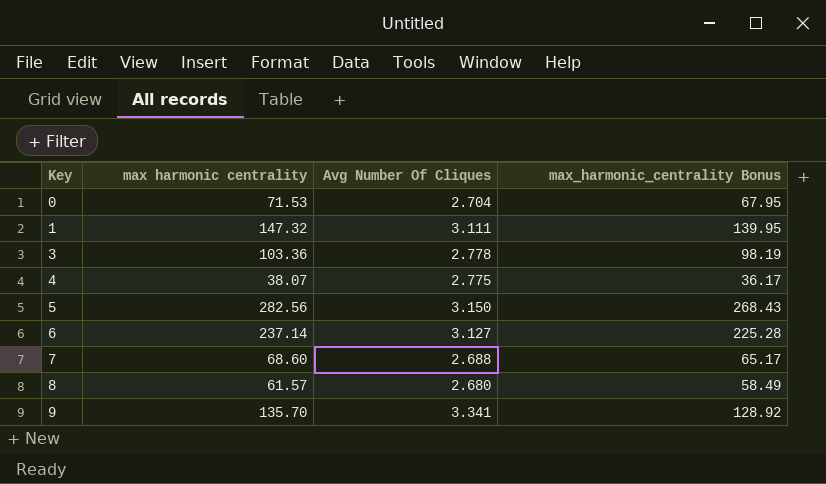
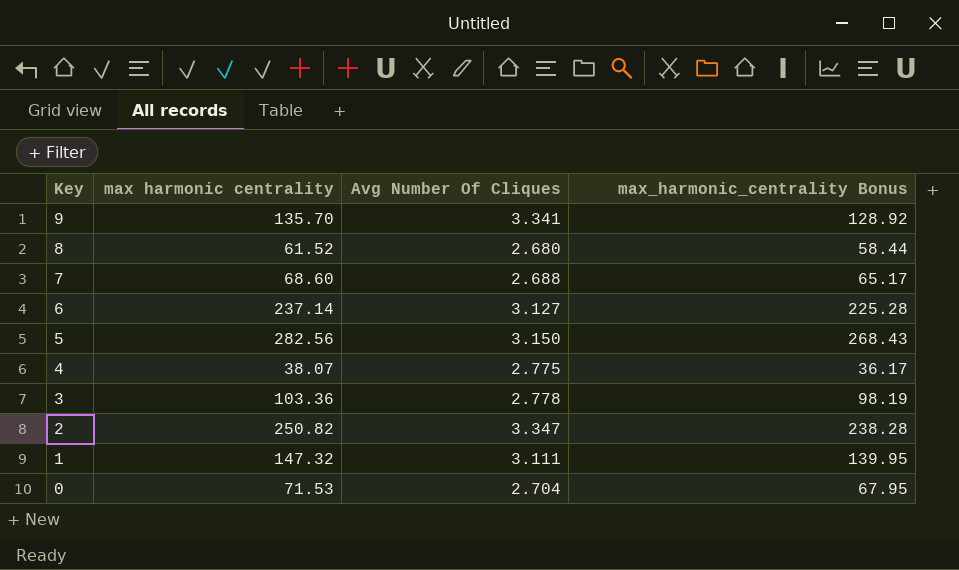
row order: Key ascending -> Key descending
8 | max harmonic centrality: 61.57 -> 61.52
8 | max_harmonic_centrality Bonus: 58.49 -> 58.44
row 2: none -> 250.82 | 3.347 | 238.28

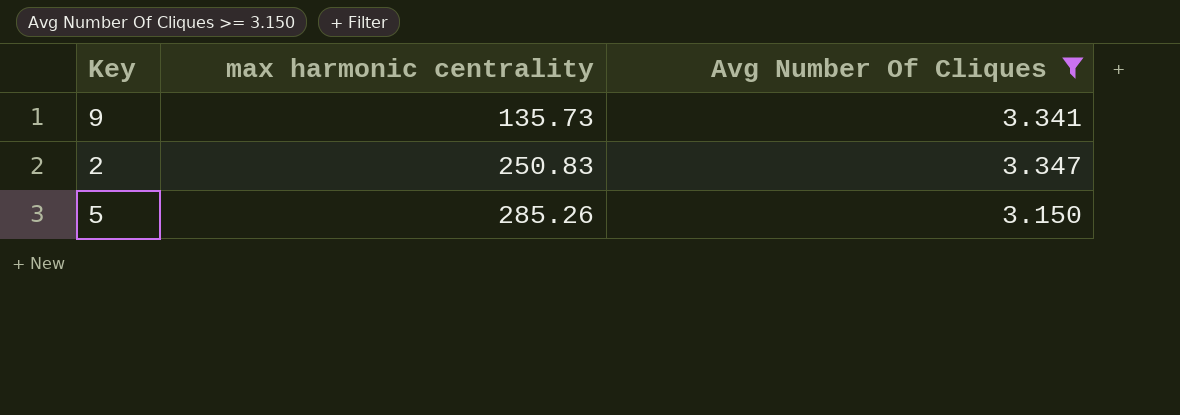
filter: none -> Avg Number Of Cliques >= 3.150
row order: Key descending -> max harmonic centrality ascending
column max_harmonic_centrality Bonus | formula: [max harmonic centrality] * 0.95 -> none
9 | max harmonic centrality: 135.70 -> 135.73
2 | max harmonic centrality: 250.82 -> 250.83
5 | max harmonic centrality: 282.56 -> 285.26

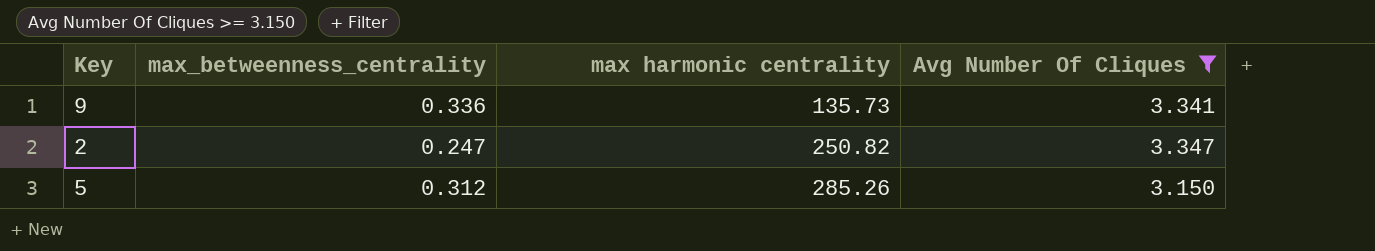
column max_betweenness_centrality | position: none -> 2
2 | max harmonic centrality: 250.83 -> 250.82

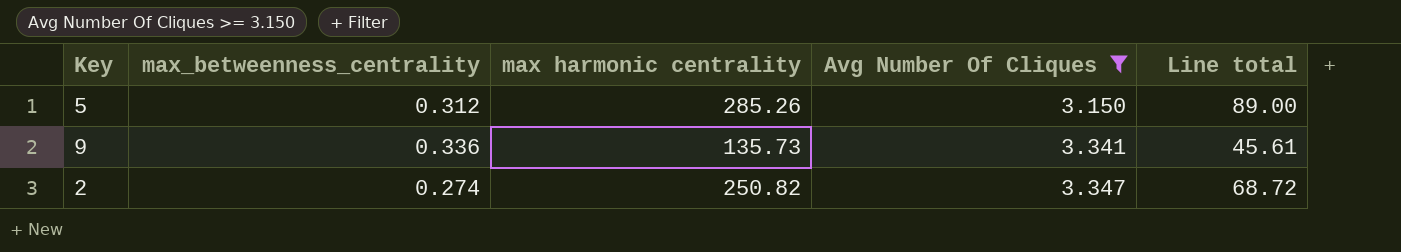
row order: max harmonic centrality ascending -> Avg Number Of Cliques ascending
column Line total | formula: none -> [max_betweenness_centrality] * [max harmonic centrality]
2 | max_betweenness_centrality: 0.247 -> 0.274

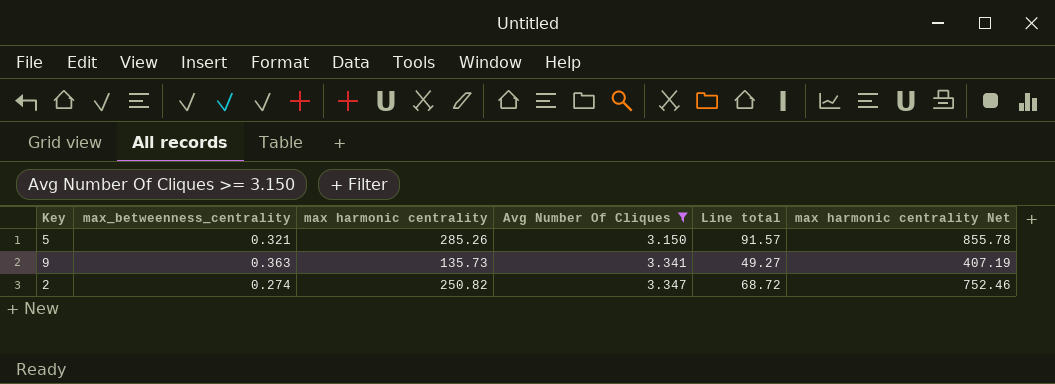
column max harmonic centrality Net | formula: none -> [max harmonic centrality] * 3
5 | max_betweenness_centrality: 0.312 -> 0.321
5 | Line total: 89.00 -> 91.57
9 | max_betweenness_centrality: 0.336 -> 0.363
9 | Line total: 45.61 -> 49.27

